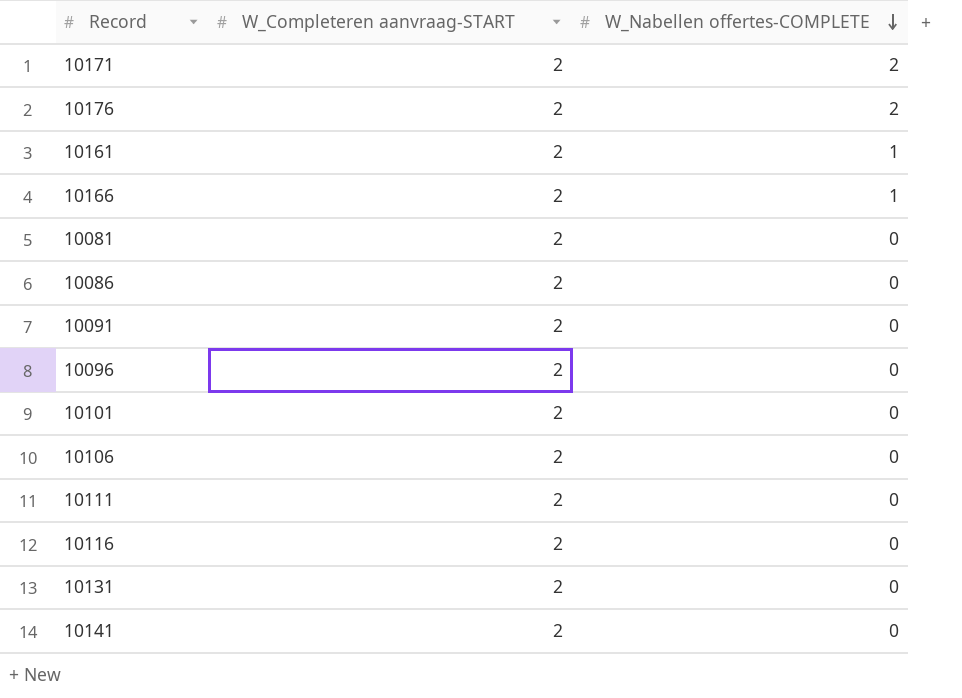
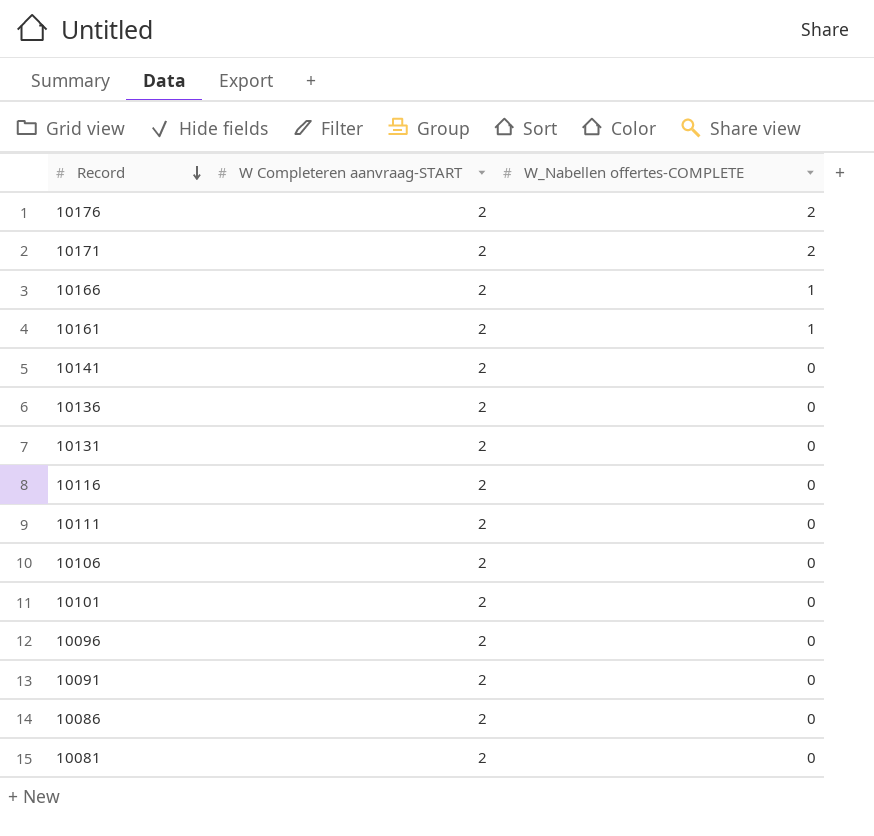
row order: W_Nabellen offertes-COMPLETE descending -> Record descending
column name: W_Completeren aanvraag-START -> W Completeren aanvraag-START
row 10136: none -> 2 | 0

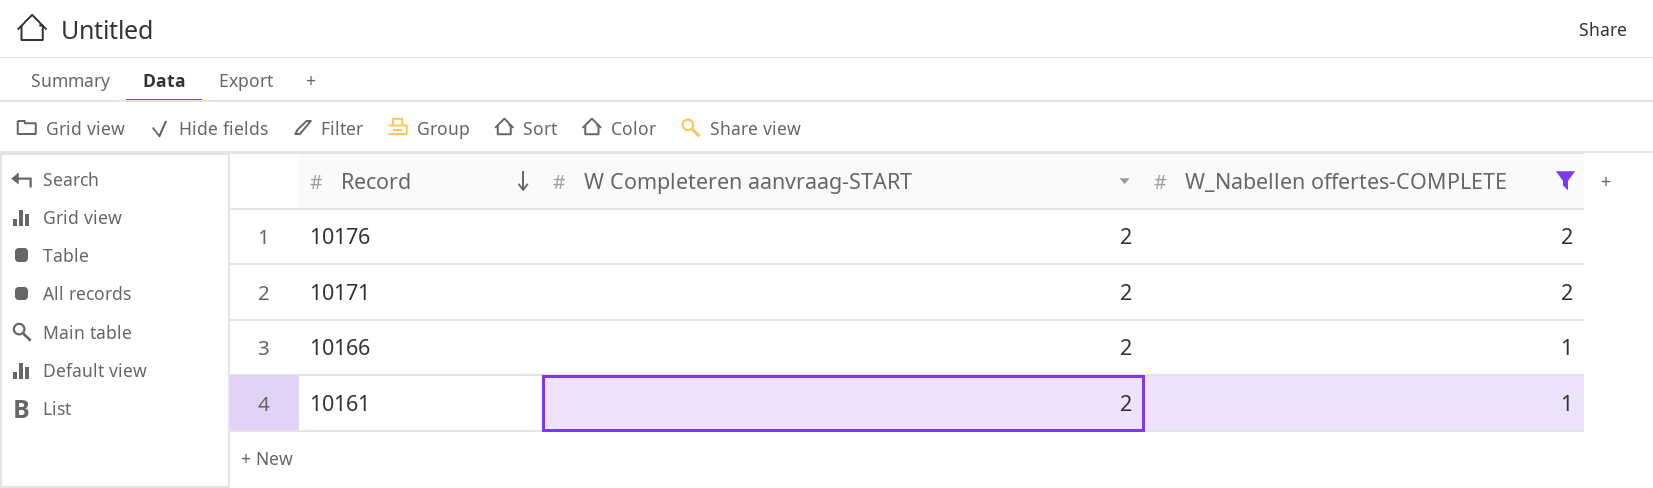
filter: none -> W_Nabellen offertes-COMPLETE != 0

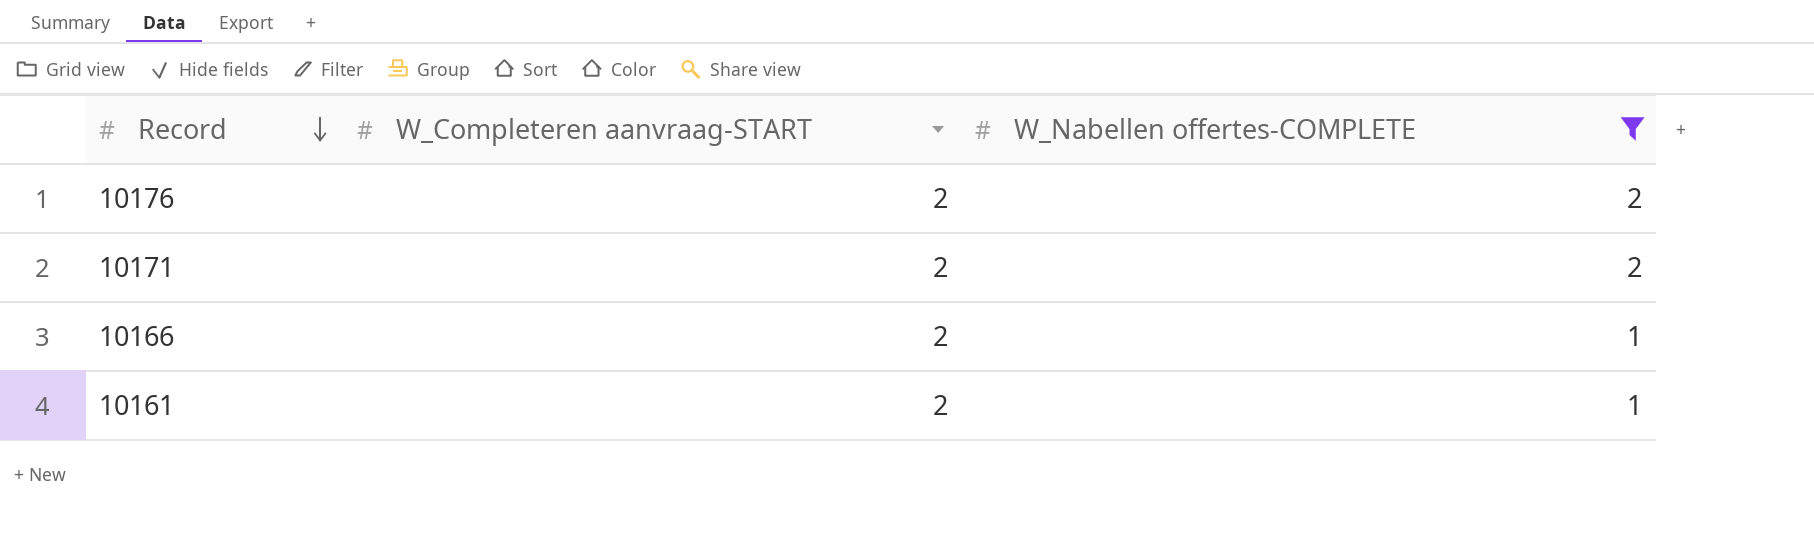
column name: W Completeren aanvraag-START -> W_Completeren aanvraag-START

